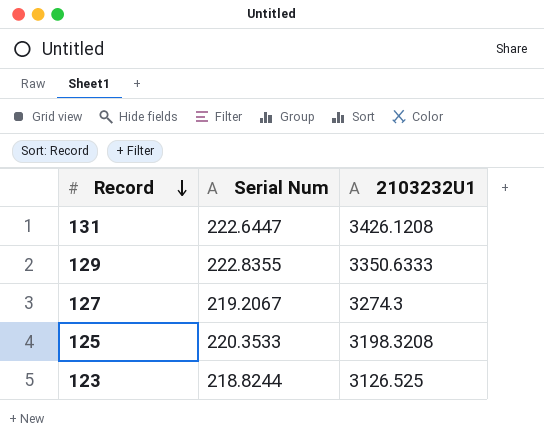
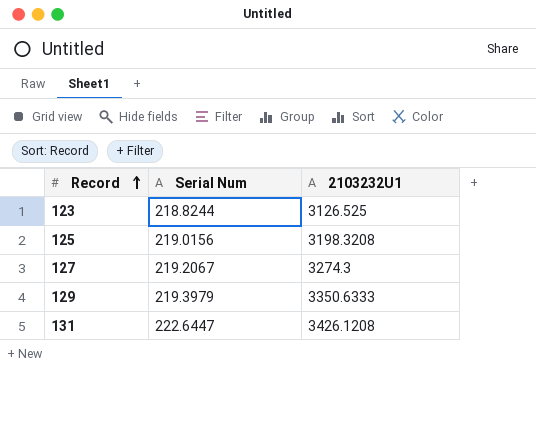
row order: Record descending -> Record ascending
125 | Serial Num: 220.3533 -> 219.0156
129 | Serial Num: 222.8355 -> 219.3979

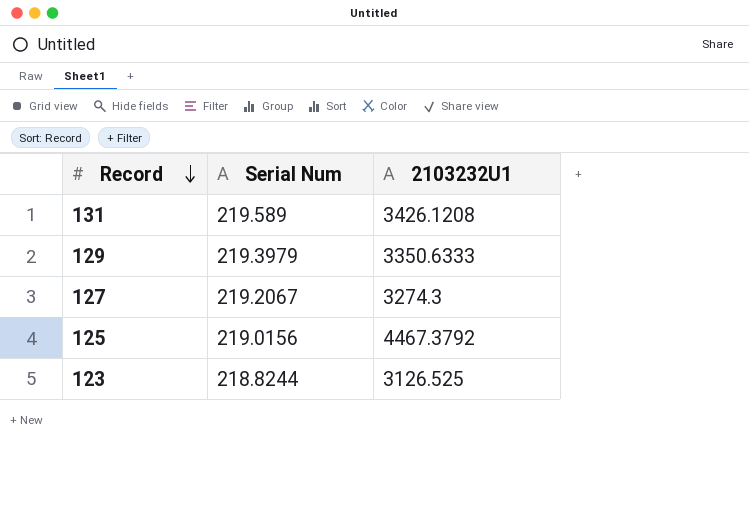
row order: Record ascending -> Record descending
131 | Serial Num: 222.6447 -> 219.589
125 | 2103232U1: 3198.3208 -> 4467.3792

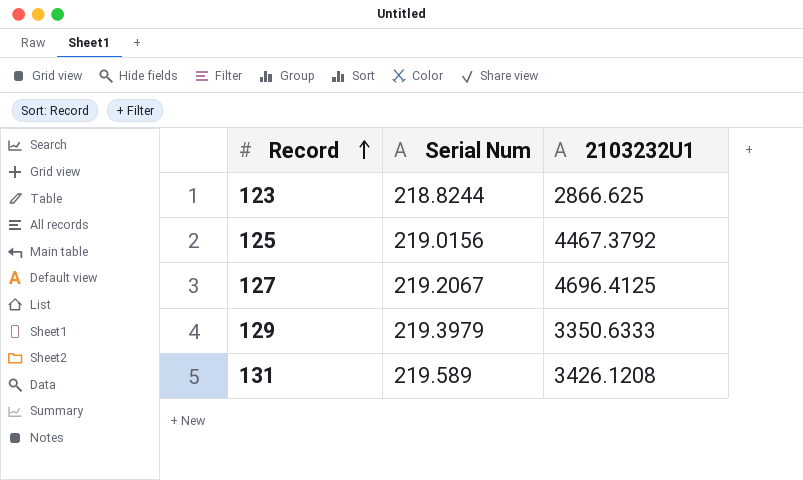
row order: Record descending -> Record ascending
123 | 2103232U1: 3126.525 -> 2866.625
127 | 2103232U1: 3274.3 -> 4696.4125

